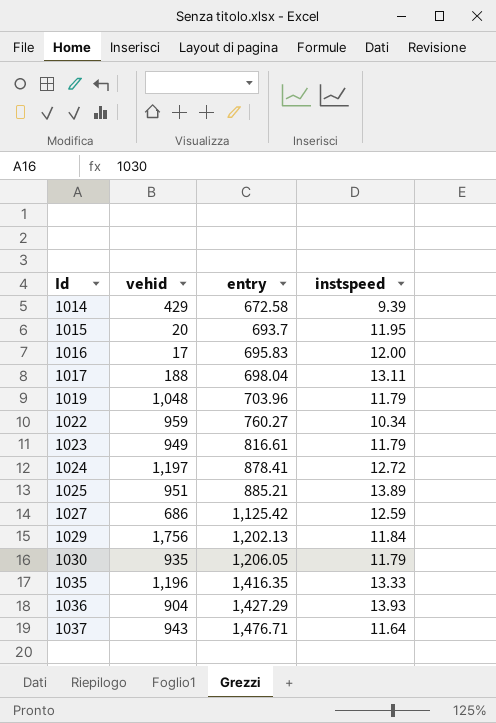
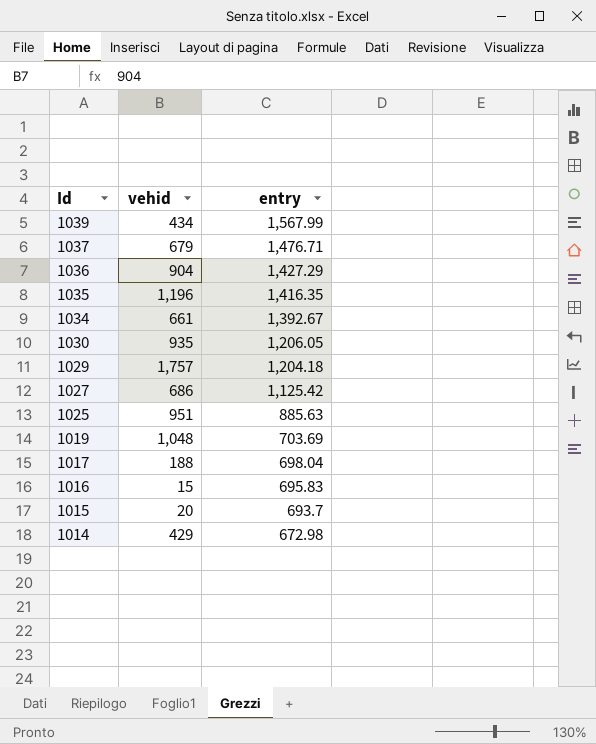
row order: Id ascending -> Id descending
column instspeed | position: 4 -> none
row 1022: 959 | 760.27 | 10.34 -> none
row 1023: 949 | 816.61 | 11.79 -> none
row 1024: 1,197 | 878.41 | 12.72 -> none
row 1039: none -> 434 | 1,567.99
1037 | vehid: 943 -> 679
row 1034: none -> 661 | 1,392.67
1029 | vehid: 1,756 -> 1,757
1029 | entry: 1,202.13 -> 1,204.18
1025 | entry: 885.21 -> 885.63
1019 | entry: 703.96 -> 703.69
1016 | vehid: 17 -> 15
1014 | entry: 672.58 -> 672.98

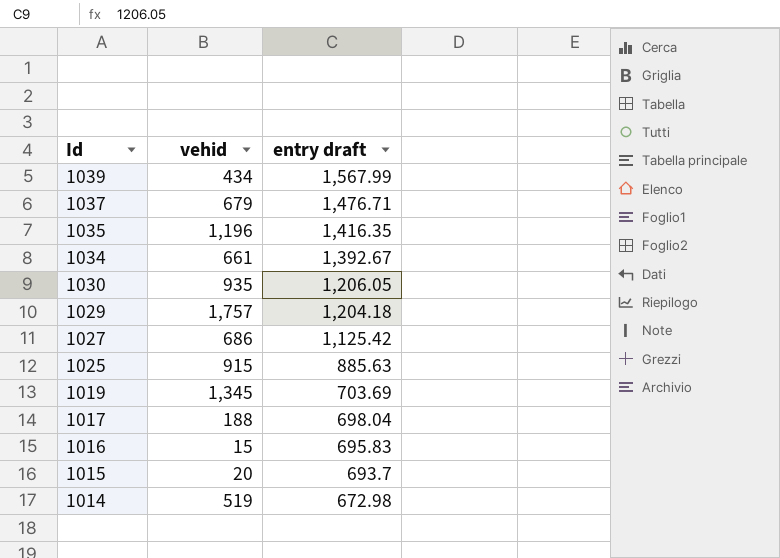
column name: entry -> entry draft
row 1036: 904 | 1,427.29 -> none
1025 | vehid: 951 -> 915
1019 | vehid: 1,048 -> 1,345
1014 | vehid: 429 -> 519

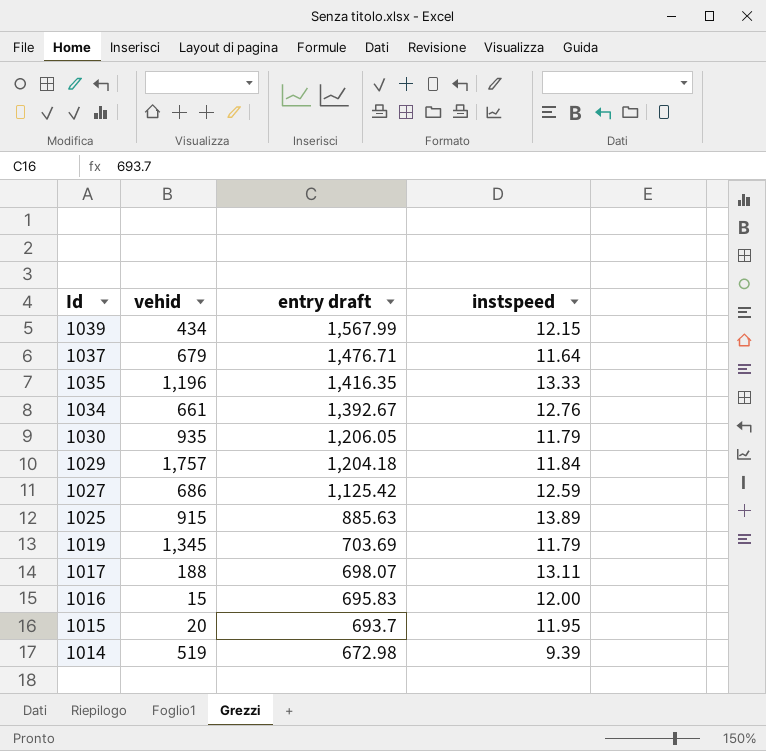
column instspeed | position: none -> 4
1017 | entry draft: 698.04 -> 698.07

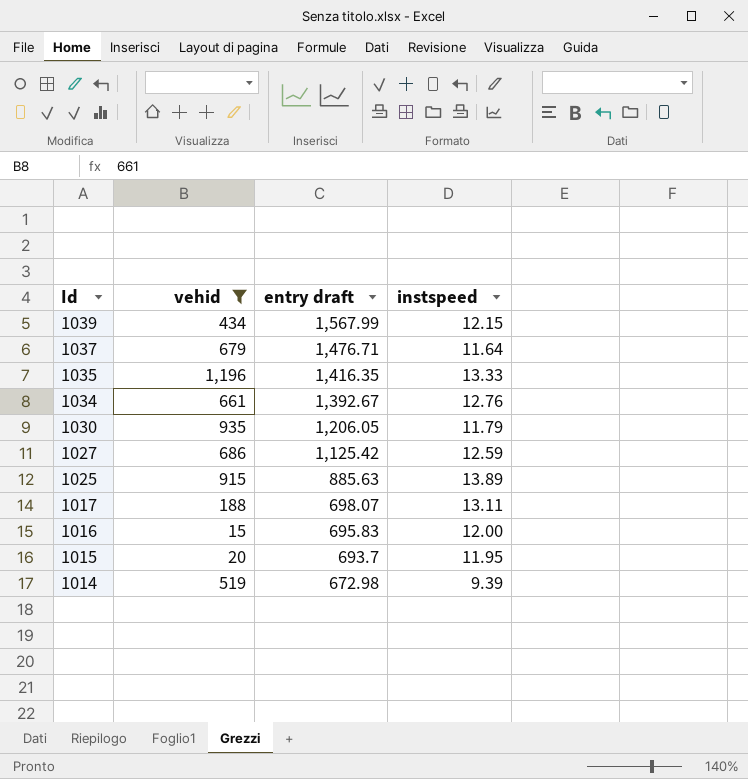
filter: none -> vehid <= 1,196

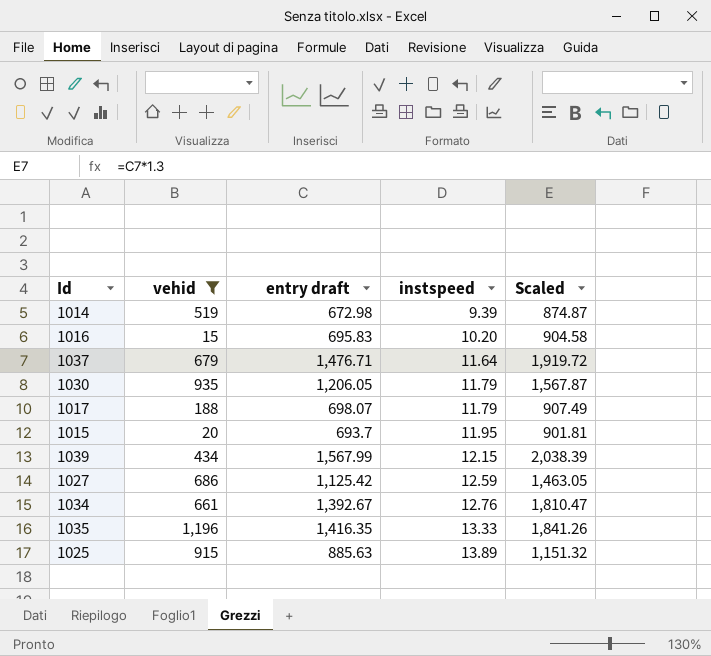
row order: Id descending -> instspeed ascending
column Scaled | formula: none -> [entry draft] * 1.3
1016 | instspeed: 12.00 -> 10.20
1017 | instspeed: 13.11 -> 11.79

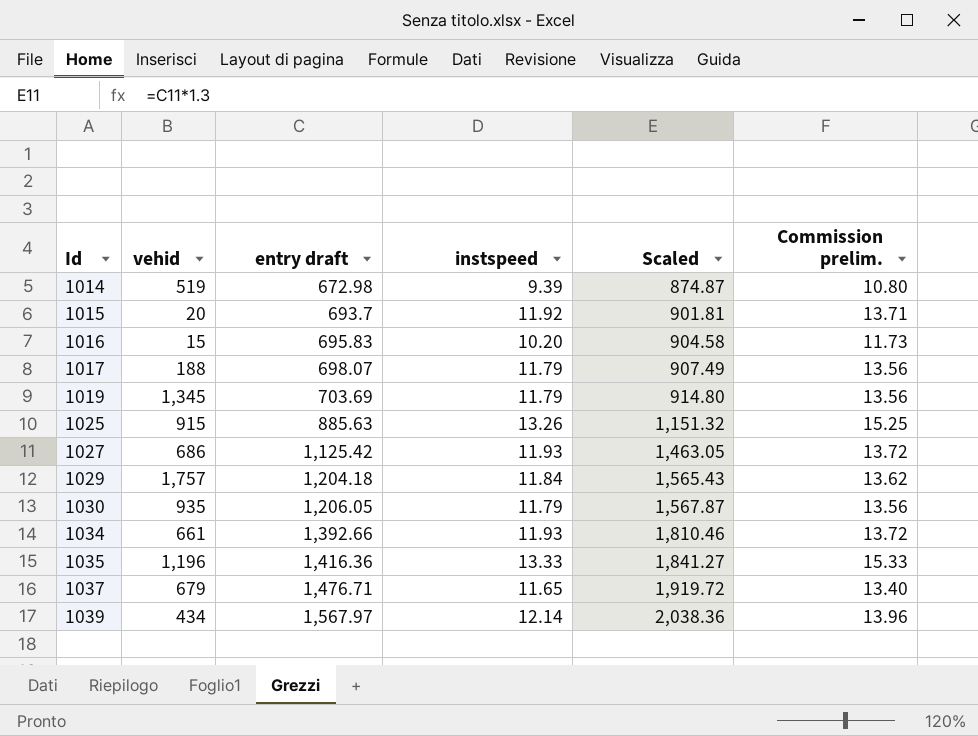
filter: vehid <= 1,196 -> none
row order: instspeed ascending -> Id ascending
column Commission prelim. | formula: none -> [instspeed] * 1.15
1015 | instspeed: 11.95 -> 11.92
1025 | instspeed: 13.89 -> 13.26
1027 | instspeed: 12.59 -> 11.93
1034 | entry draft: 1,392.67 -> 1,392.66
1034 | instspeed: 12.76 -> 11.93
1034 | Scaled: 1,810.47 -> 1,810.46
1035 | entry draft: 1,416.35 -> 1,416.36
1035 | Scaled: 1,841.26 -> 1,841.27
1037 | instspeed: 11.64 -> 11.65
1039 | entry draft: 1,567.99 -> 1,567.97
1039 | instspeed: 12.15 -> 12.14
1039 | Scaled: 2,038.39 -> 2,038.36

